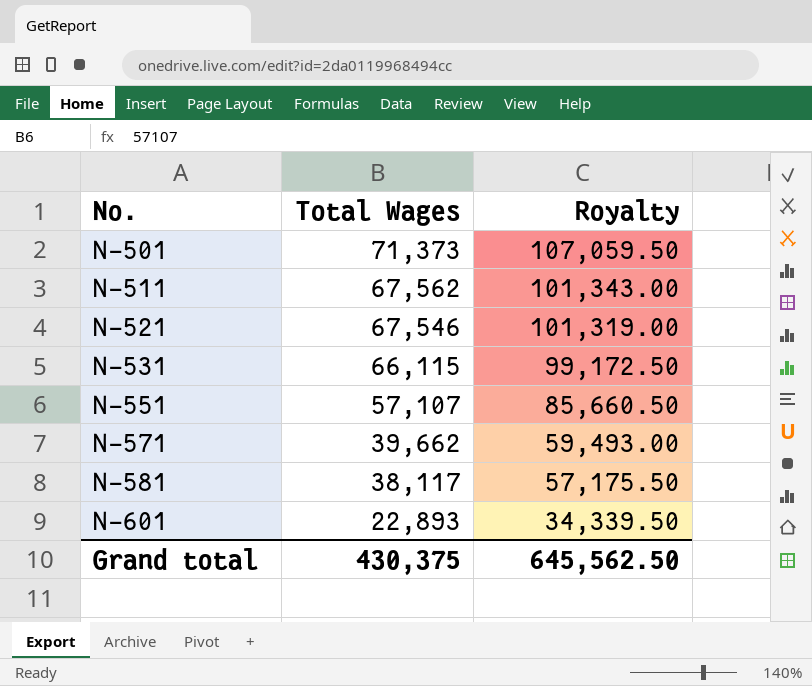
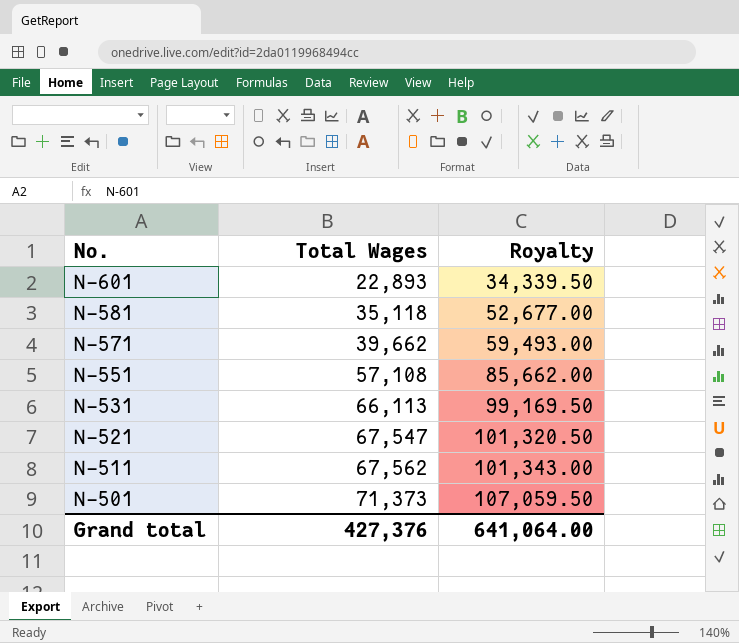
row order: No. ascending -> No. descending
N-581 | Total Wages: 38,117 -> 35,118
N-581 | Royalty: 57,175.50 -> 52,677.00
N-551 | Total Wages: 57,107 -> 57,108
N-551 | Royalty: 85,660.50 -> 85,662.00
N-531 | Total Wages: 66,115 -> 66,113
N-531 | Royalty: 99,172.50 -> 99,169.50
N-521 | Total Wages: 67,546 -> 67,547
N-521 | Royalty: 101,319.00 -> 101,320.50
Grand total | Total Wages: 430,375 -> 427,376
Grand total | Royalty: 645,562.50 -> 641,064.00

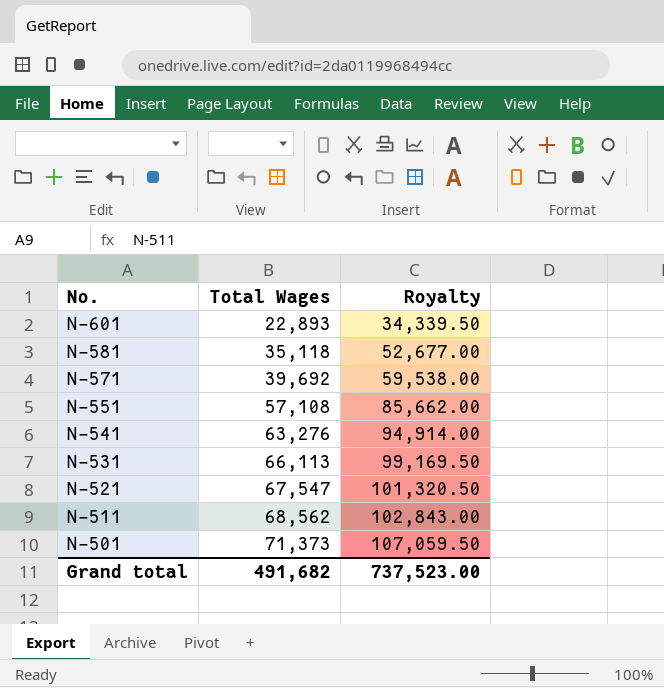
N-571 | Total Wages: 39,662 -> 39,692
N-571 | Royalty: 59,493.00 -> 59,538.00
row N-541: none -> 63,276 | 94,914.00
N-511 | Total Wages: 67,562 -> 68,562
N-511 | Royalty: 101,343.00 -> 102,843.00
Grand total | Total Wages: 427,376 -> 491,682
Grand total | Royalty: 641,064.00 -> 737,523.00

